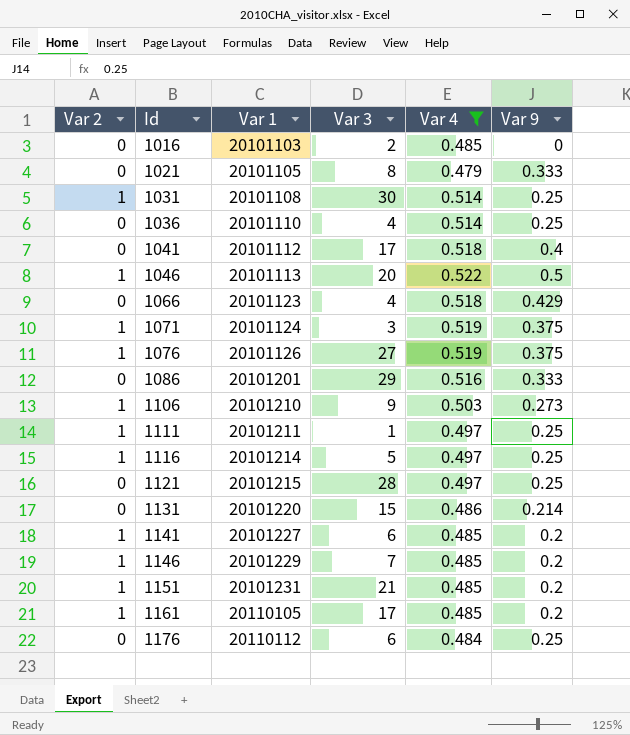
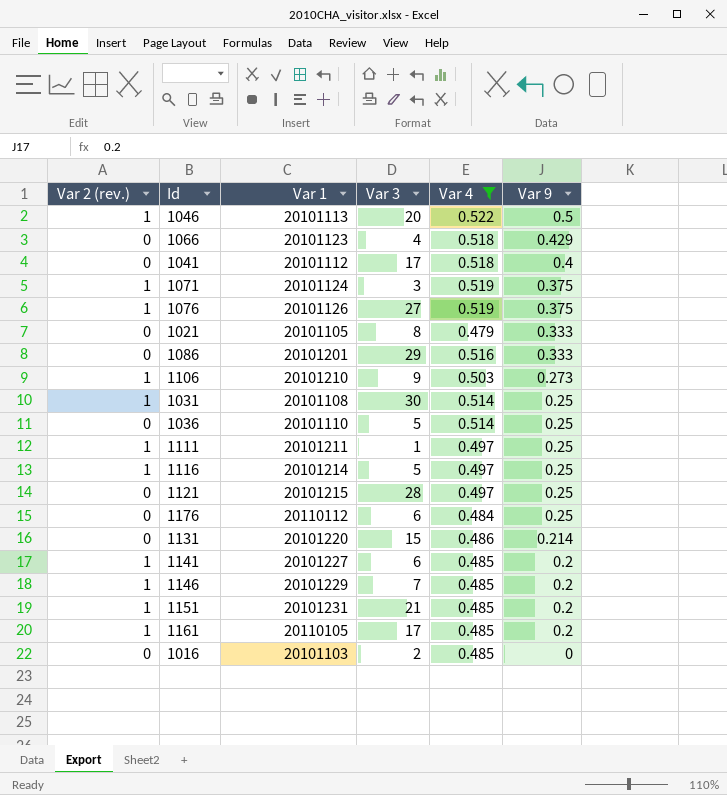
row order: Id ascending -> Var 9 descending
column name: Var 2 -> Var 2 (rev.)
1036 | Var 3: 4 -> 5

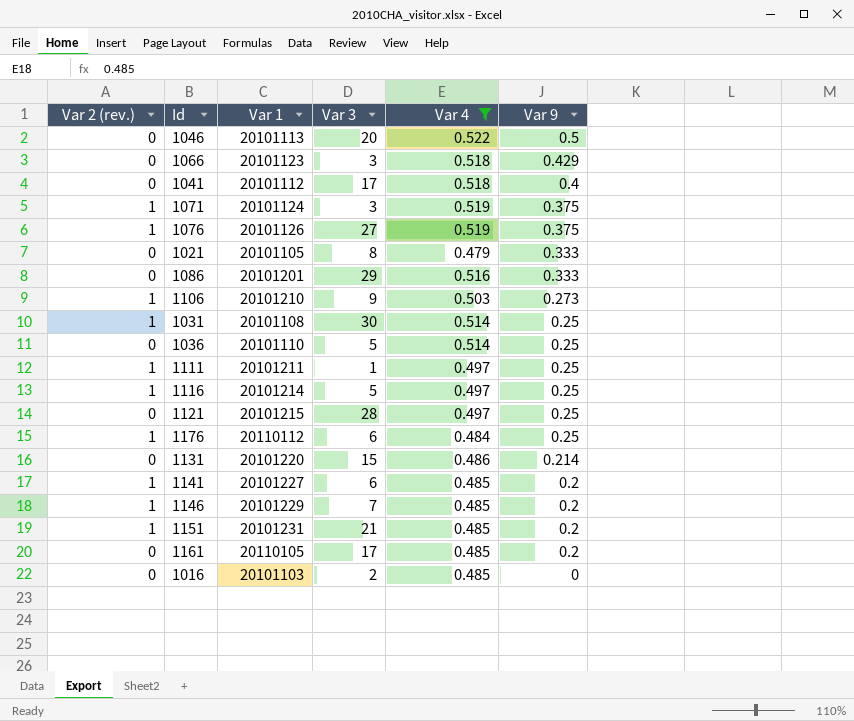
1046 | Var 2 (rev.): 1 -> 0
1066 | Var 3: 4 -> 3
1176 | Var 2 (rev.): 0 -> 1
1161 | Var 2 (rev.): 1 -> 0

